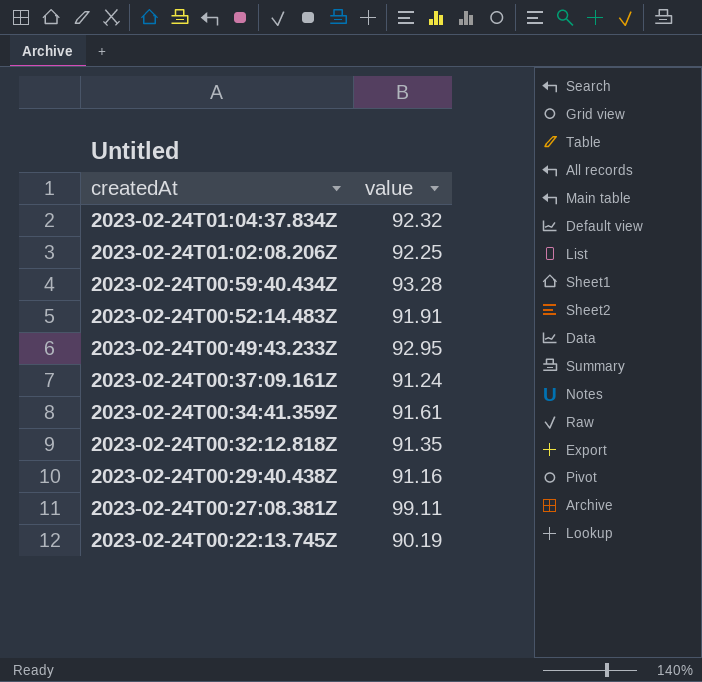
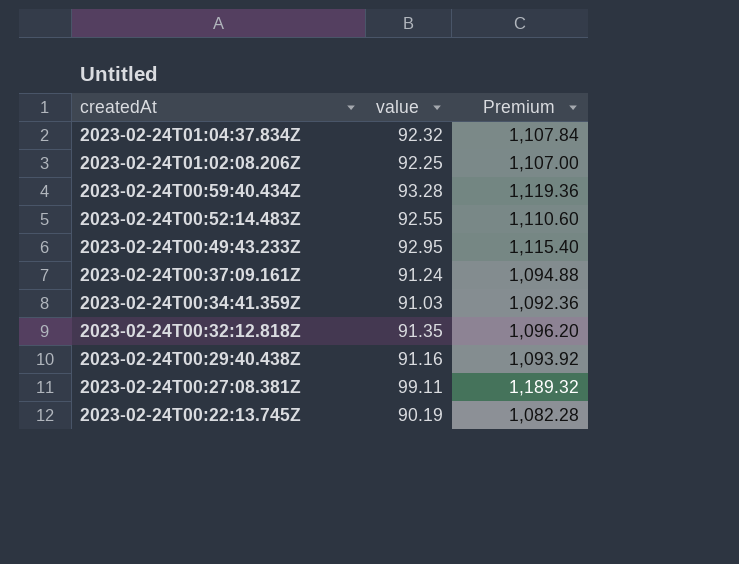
column Premium | formula: none -> [value] * 12
2023-02-24T00:52:14.483Z | value: 91.91 -> 92.55
2023-02-24T00:34:41.359Z | value: 91.61 -> 91.03

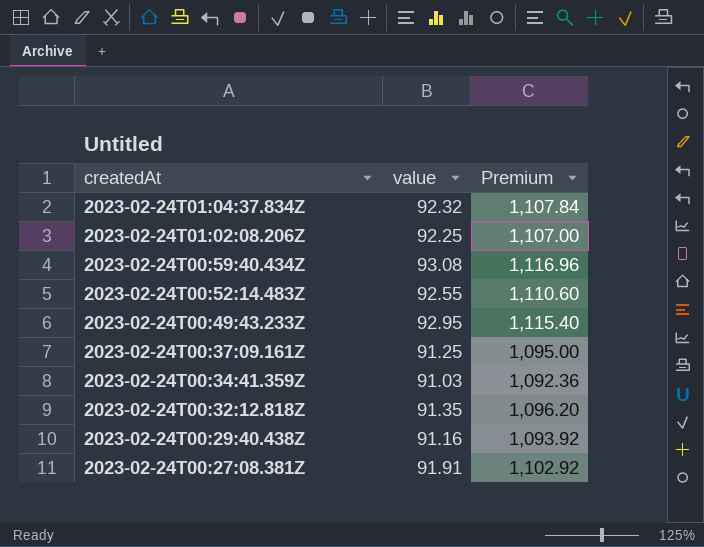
row 2023-02-24T00:22:13.745Z: 90.19 | 1,082.28 -> none
2023-02-24T00:59:40.434Z | value: 93.28 -> 93.08
2023-02-24T00:59:40.434Z | Premium: 1,119.36 -> 1,116.96
2023-02-24T00:37:09.161Z | value: 91.24 -> 91.25
2023-02-24T00:37:09.161Z | Premium: 1,094.88 -> 1,095.00
2023-02-24T00:27:08.381Z | value: 99.11 -> 91.91
2023-02-24T00:27:08.381Z | Premium: 1,189.32 -> 1,102.92

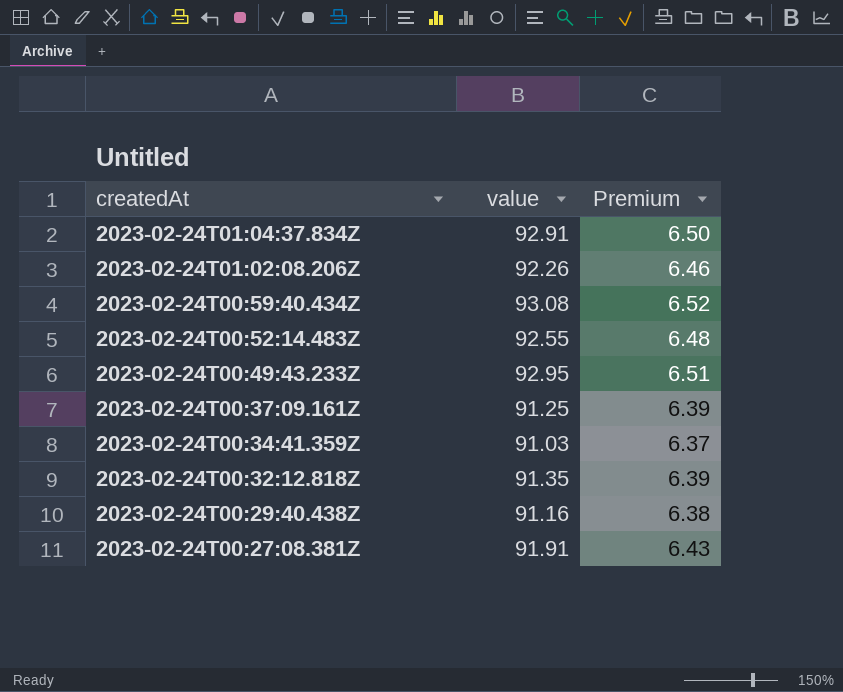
column Premium | formula: [value] * 12 -> [value] * 0.07
2023-02-24T01:04:37.834Z | value: 92.32 -> 92.91
2023-02-24T01:02:08.206Z | value: 92.25 -> 92.26

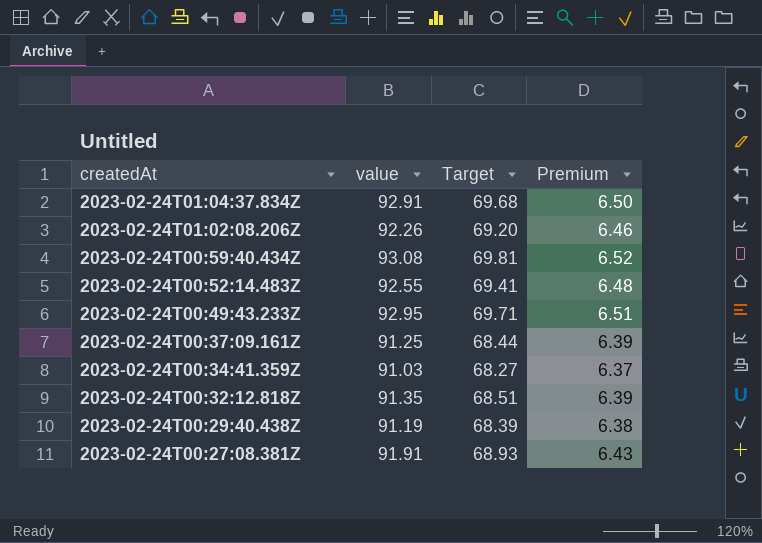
column Target | formula: none -> [value] * 0.75
2023-02-24T00:29:40.438Z | value: 91.16 -> 91.19

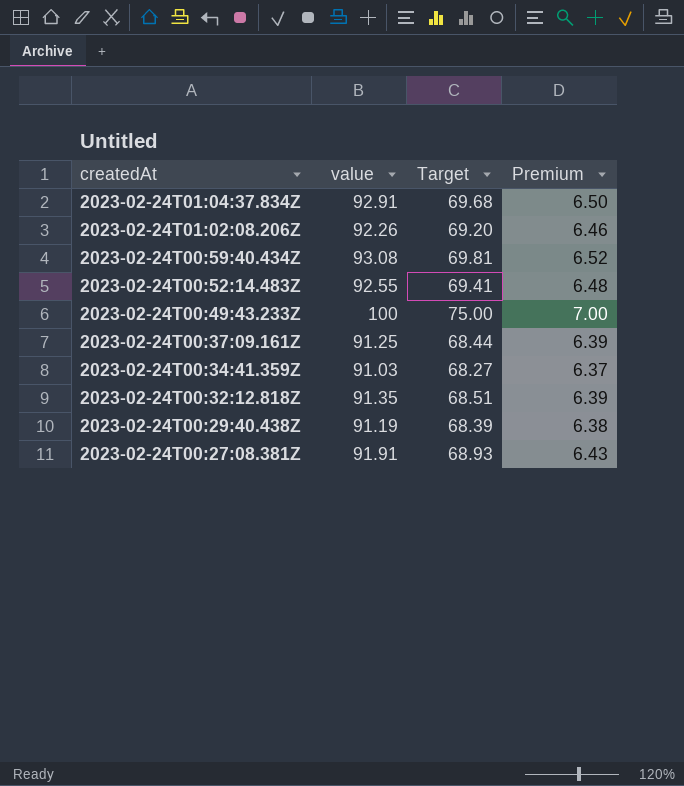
2023-02-24T00:49:43.233Z | value: 92.95 -> 100
2023-02-24T00:49:43.233Z | Target: 69.71 -> 75.00
2023-02-24T00:49:43.233Z | Premium: 6.51 -> 7.00

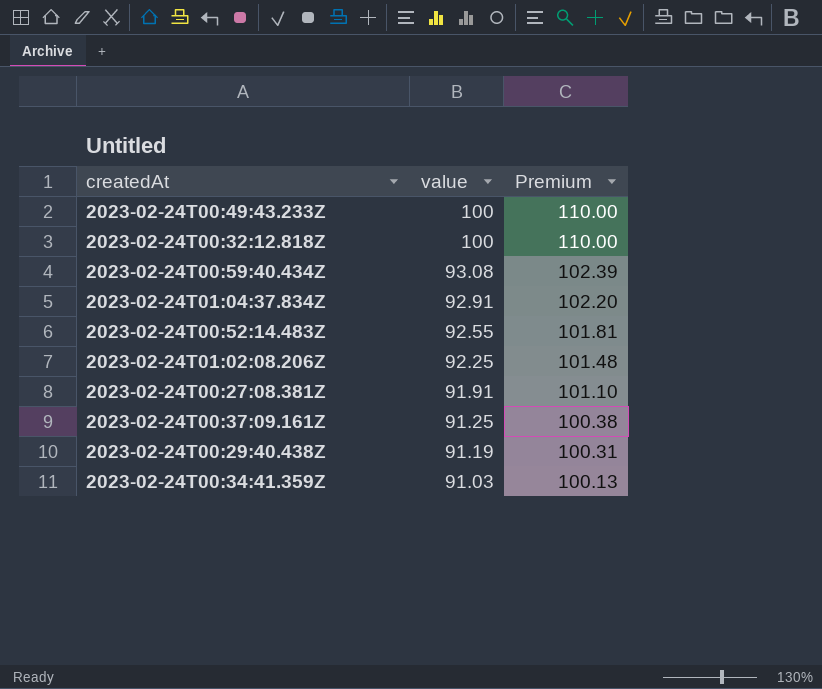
row order: createdAt descending -> value descending
column Target | formula: [value] * 0.75 -> none
column Premium | formula: [value] * 0.07 -> [value] * 1.1
2023-02-24T00:32:12.818Z | value: 91.35 -> 100
2023-02-24T01:02:08.206Z | value: 92.26 -> 92.25

